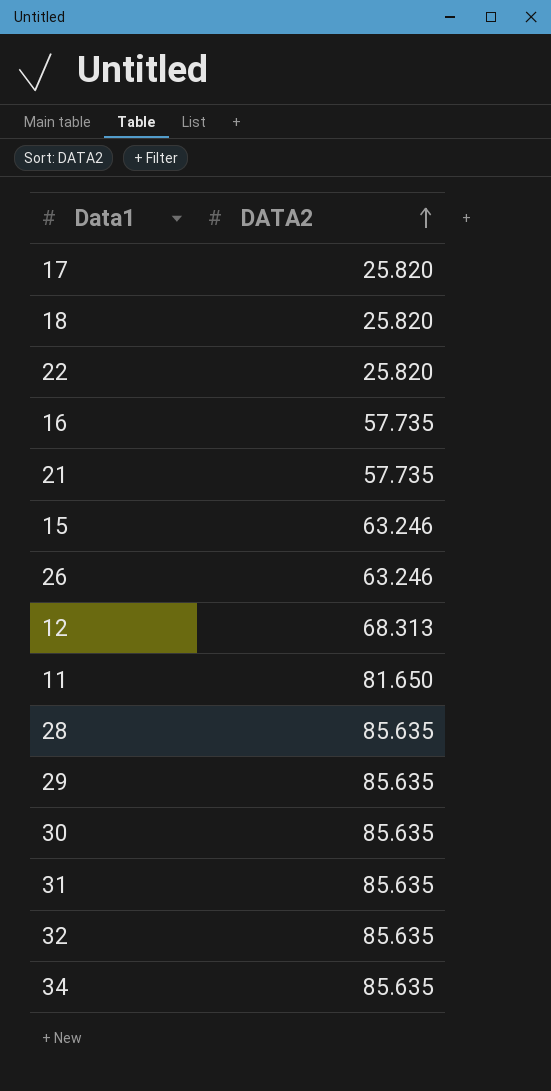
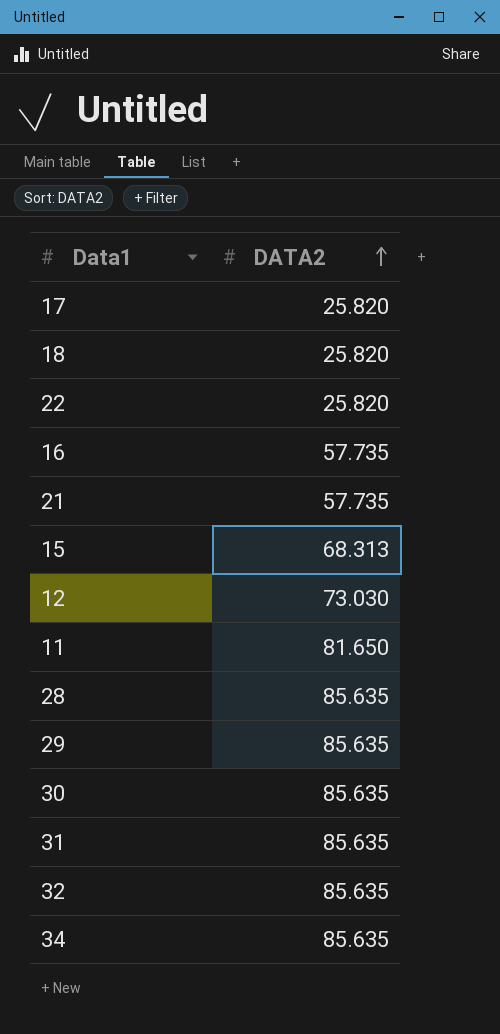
row 26: 63.246 -> none
15 | DATA2: 63.246 -> 68.313
12 | DATA2: 68.313 -> 73.030

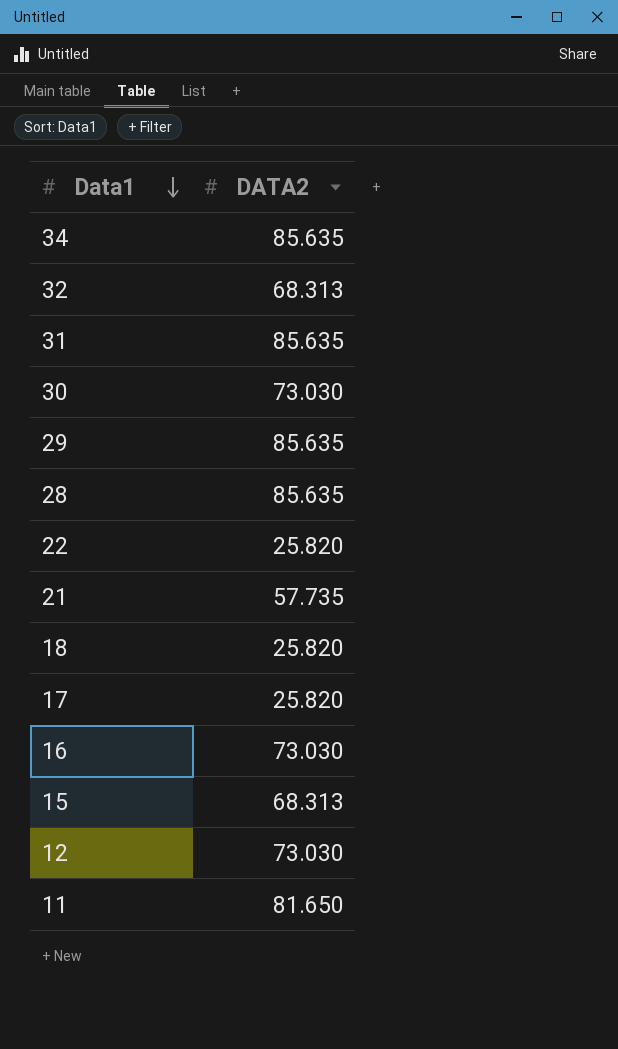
row order: DATA2 ascending -> Data1 descending
32 | DATA2: 85.635 -> 68.313
30 | DATA2: 85.635 -> 73.030
16 | DATA2: 57.735 -> 73.030

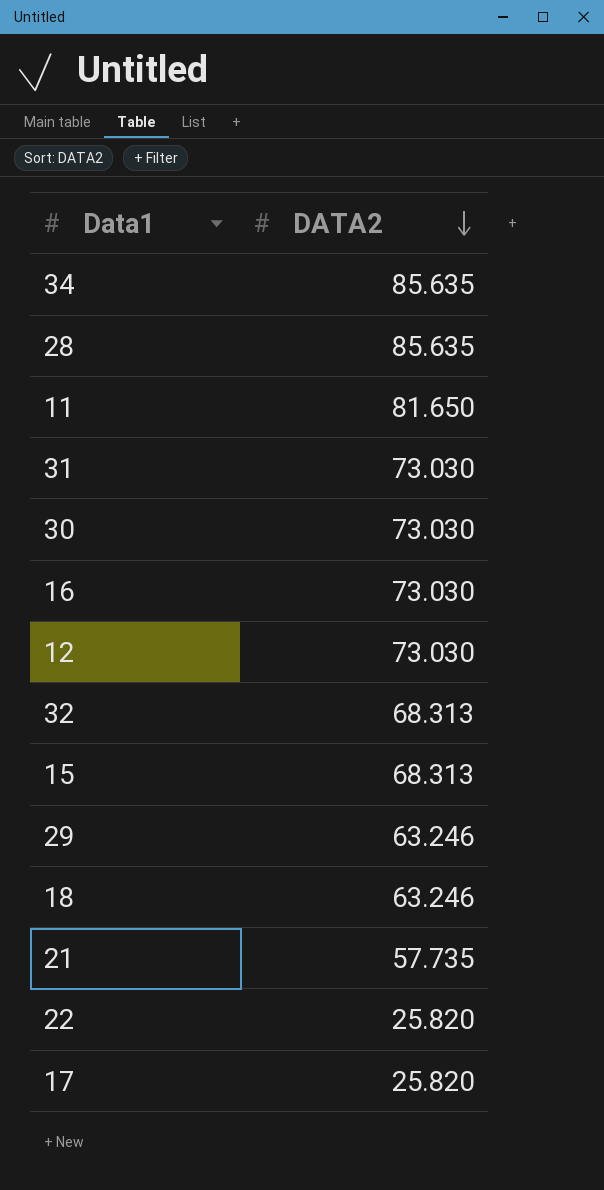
row order: Data1 descending -> DATA2 descending
31 | DATA2: 85.635 -> 73.030
29 | DATA2: 85.635 -> 63.246
18 | DATA2: 25.820 -> 63.246

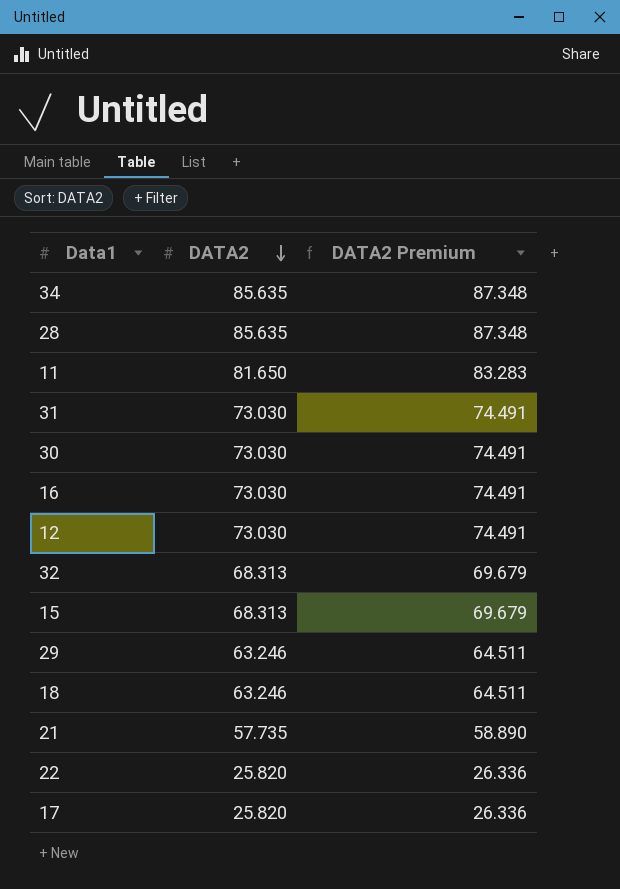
column DATA2 Premium | formula: none -> [DATA2] * 1.02

